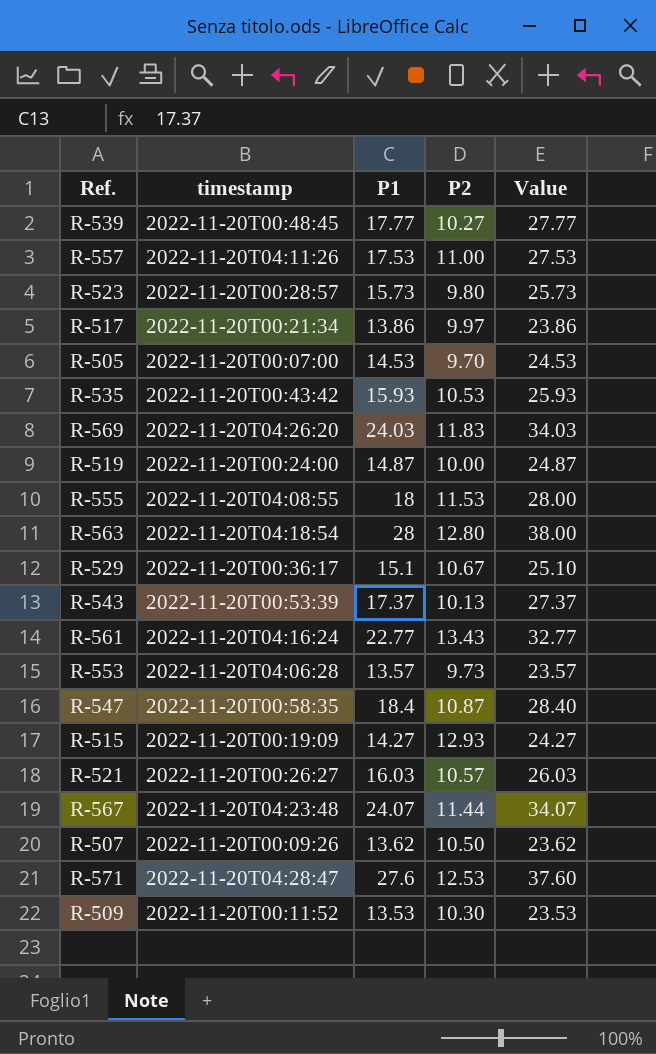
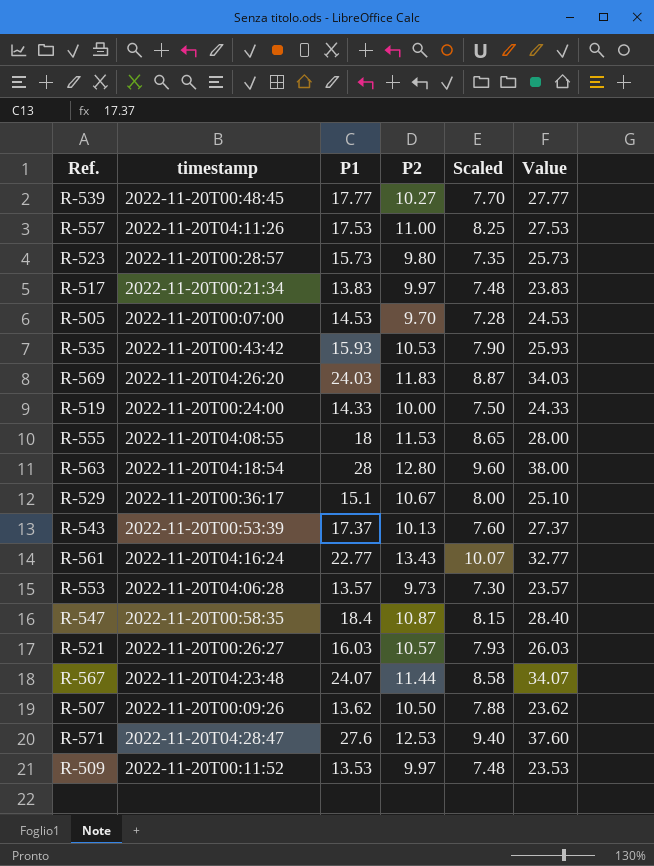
column Scaled | formula: none -> [P2] * 0.75
row R-515: 2022-11-20T00:19:09 | 14.27 | 12.93 | 24.27 -> none
R-517 | P1: 13.86 -> 13.83
R-517 | Value: 23.86 -> 23.83
R-519 | P1: 14.87 -> 14.33
R-519 | Value: 24.87 -> 24.33
R-509 | P2: 10.30 -> 9.97

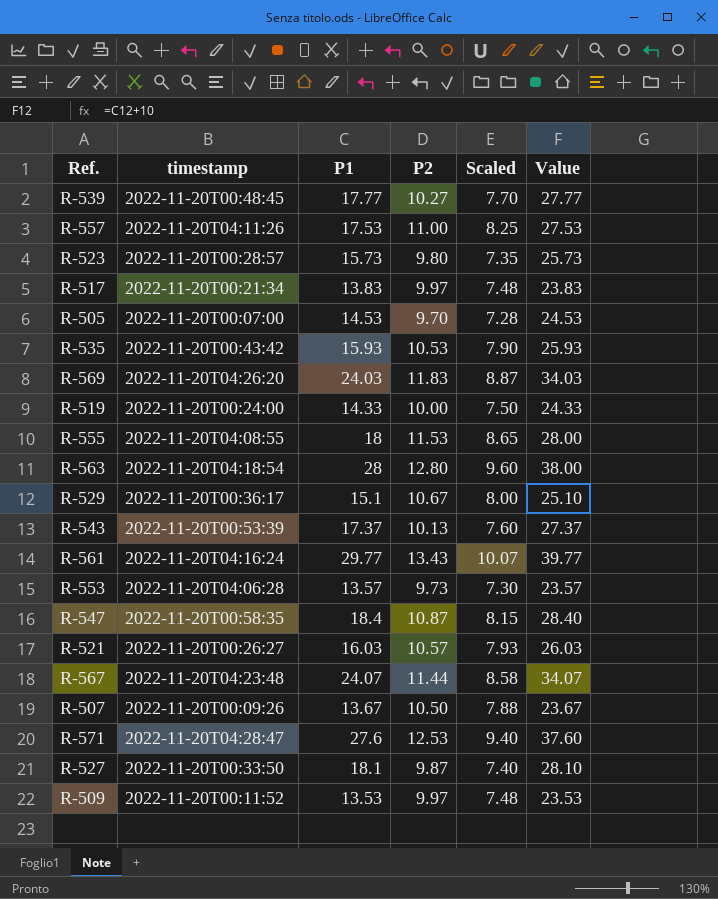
R-561 | P1: 22.77 -> 29.77
R-561 | Value: 32.77 -> 39.77
R-507 | P1: 13.62 -> 13.67
R-507 | Value: 23.62 -> 23.67
row R-527: none -> 2022-11-20T00:33:50 | 18.1 | 9.87 | 7.40 | 28.10

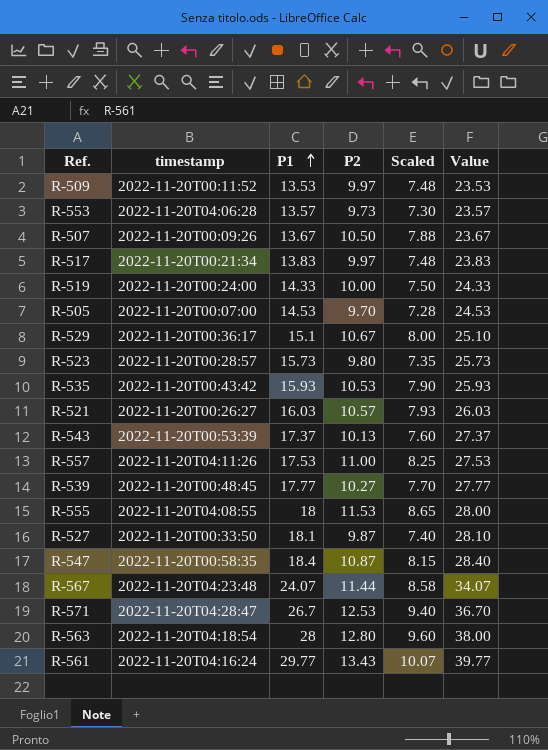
row order: none -> P1 ascending
row R-569: 2022-11-20T04:26:20 | 24.03 | 11.83 | 8.87 | 34.03 -> none
R-571 | P1: 27.6 -> 26.7
R-571 | Value: 37.60 -> 36.70

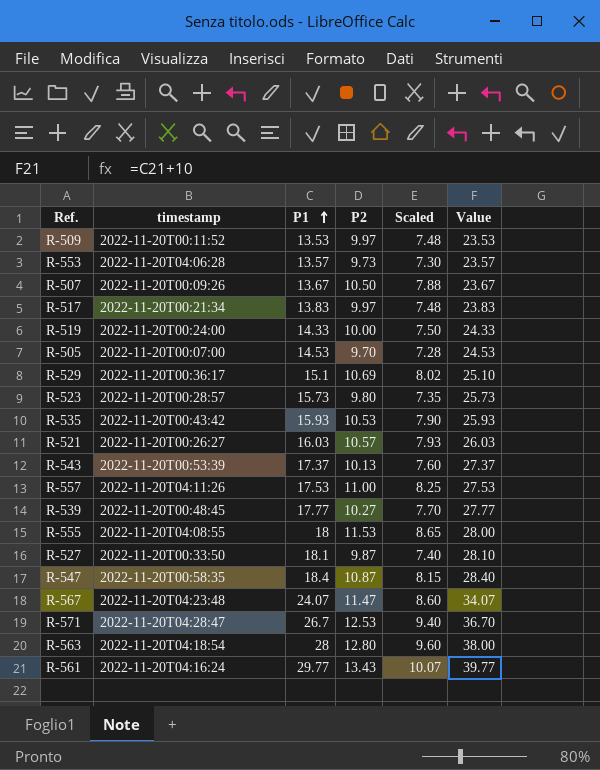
R-529 | P2: 10.67 -> 10.69
R-529 | Scaled: 8.00 -> 8.02
R-567 | P2: 11.44 -> 11.47
R-567 | Scaled: 8.58 -> 8.60

